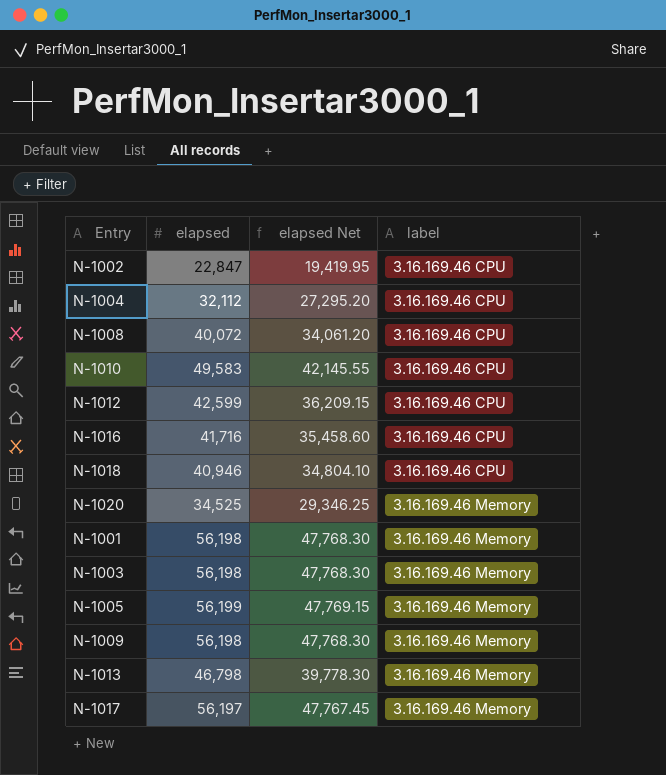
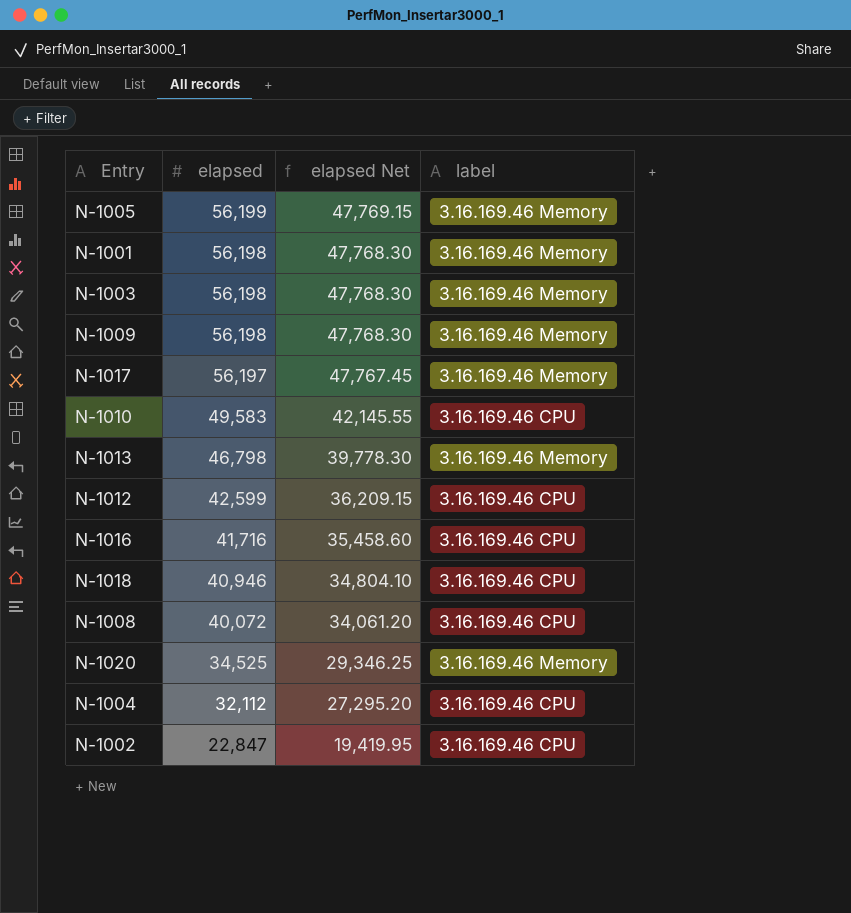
row order: label ascending -> elapsed descending

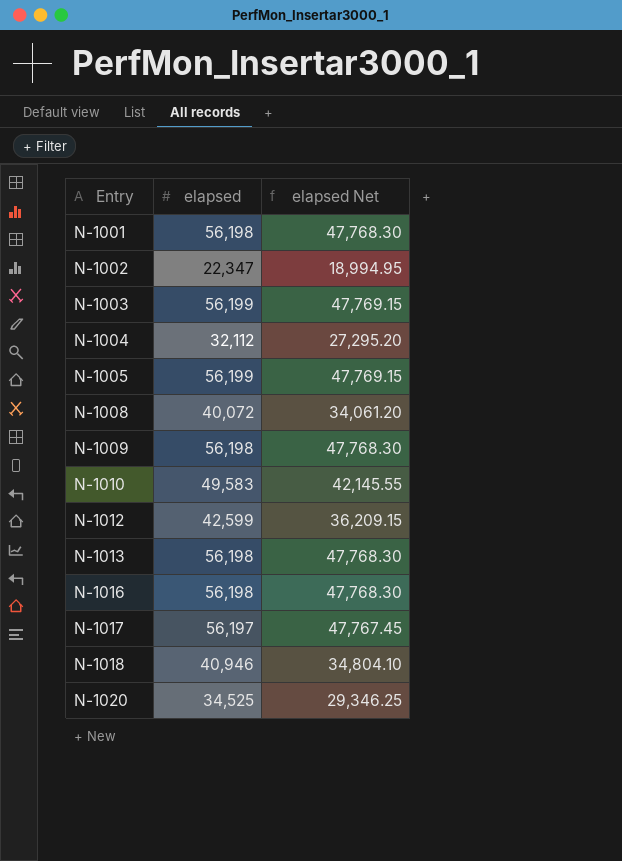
row order: elapsed descending -> Entry ascending
column label | position: 4 -> none
N-1002 | elapsed: 22,847 -> 22,347
N-1002 | elapsed Net: 19,419.95 -> 18,994.95
N-1003 | elapsed: 56,198 -> 56,199
N-1003 | elapsed Net: 47,768.30 -> 47,769.15
N-1013 | elapsed: 46,798 -> 56,198
N-1013 | elapsed Net: 39,778.30 -> 47,768.30
N-1016 | elapsed: 41,716 -> 56,198
N-1016 | elapsed Net: 35,458.60 -> 47,768.30

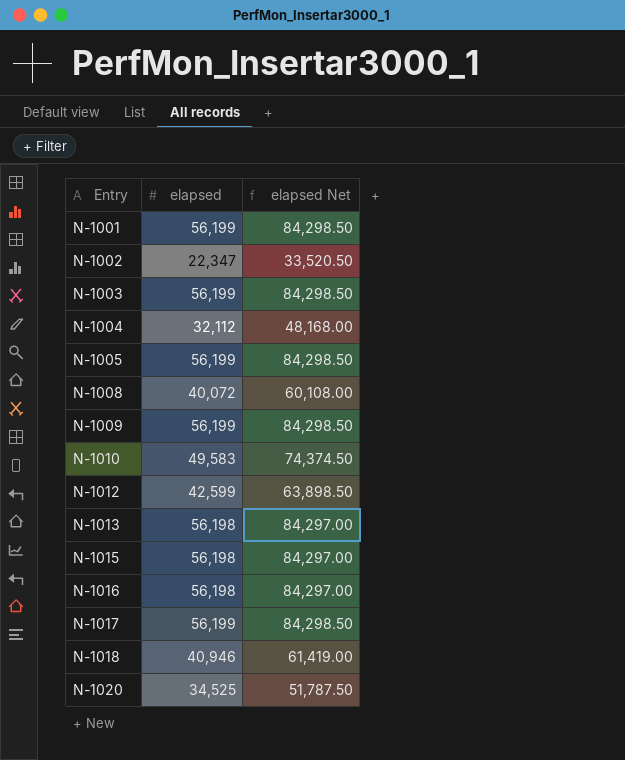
column elapsed Net | formula: [elapsed] * 0.85 -> [elapsed] * 1.5
N-1001 | elapsed: 56,198 -> 56,199
N-1009 | elapsed: 56,198 -> 56,199
row N-1015: none -> 56,198 | 84,297.00
N-1017 | elapsed: 56,197 -> 56,199

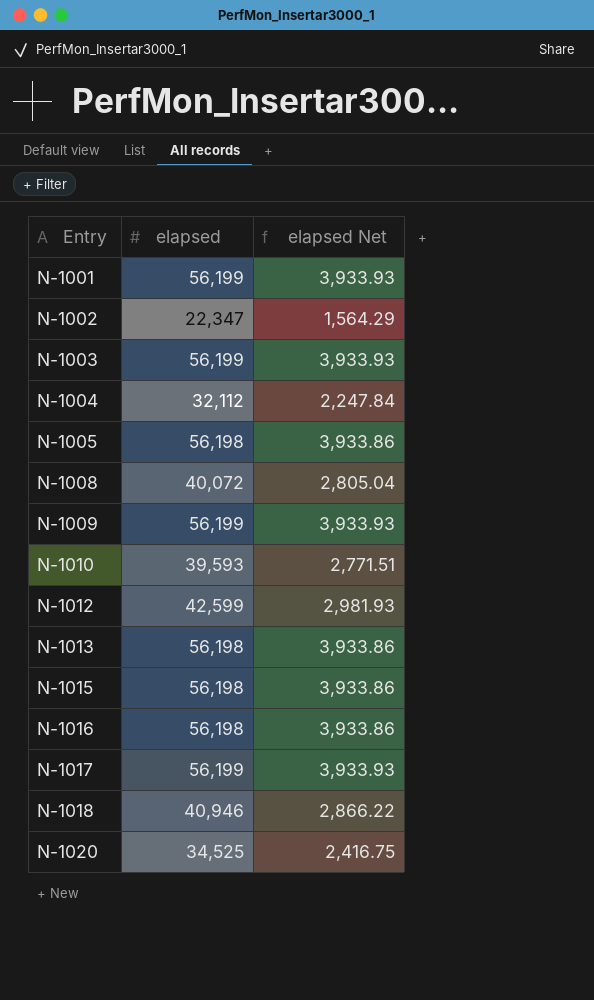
column elapsed Net | formula: [elapsed] * 1.5 -> [elapsed] * 0.07
N-1005 | elapsed: 56,199 -> 56,198
N-1010 | elapsed: 49,583 -> 39,593

